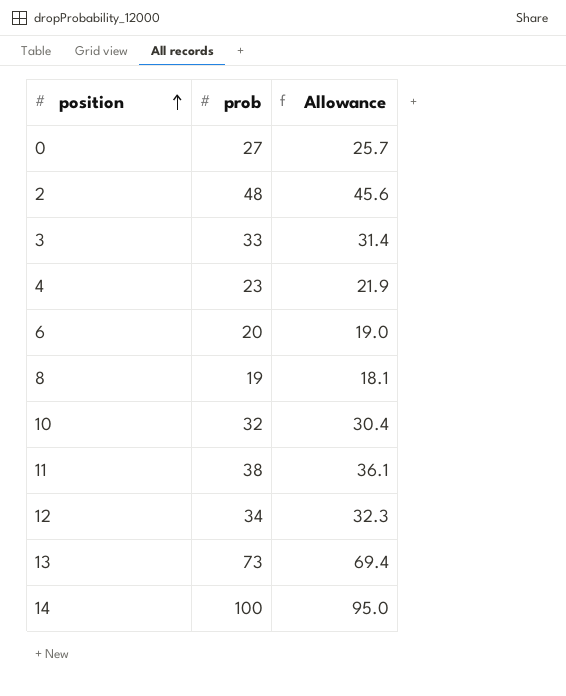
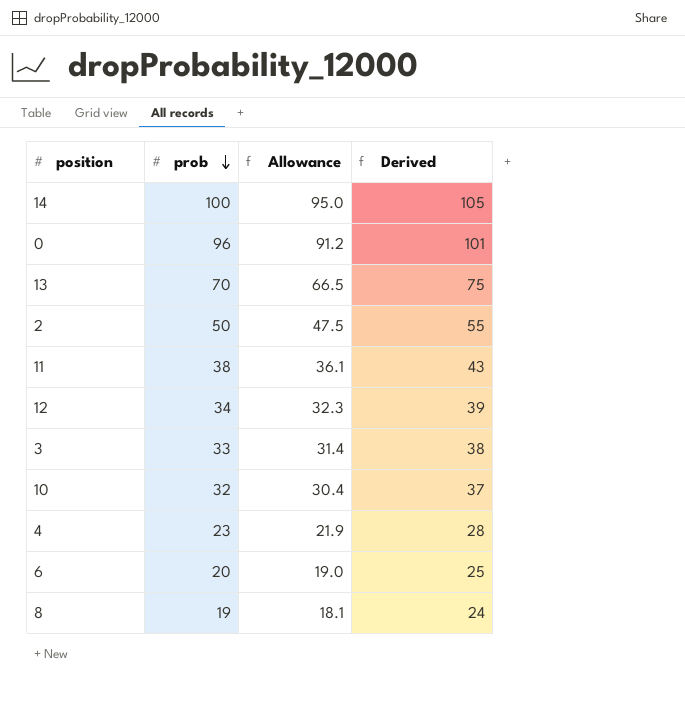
row order: position ascending -> prob descending
column Derived | formula: none -> [prob] + 5
0 | prob: 27 -> 96
0 | Allowance: 25.7 -> 91.2
13 | prob: 73 -> 70
13 | Allowance: 69.4 -> 66.5
2 | prob: 48 -> 50
2 | Allowance: 45.6 -> 47.5

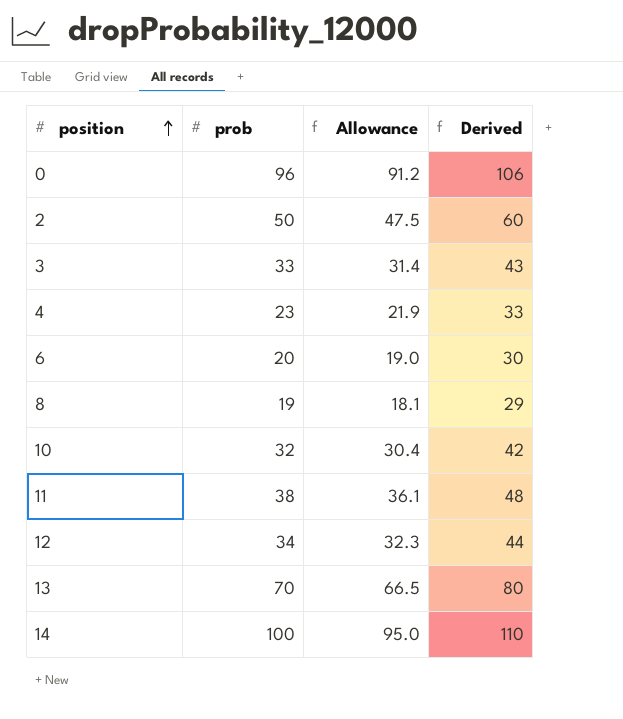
row order: prob descending -> position ascending
column Derived | formula: [prob] + 5 -> [prob] + 10

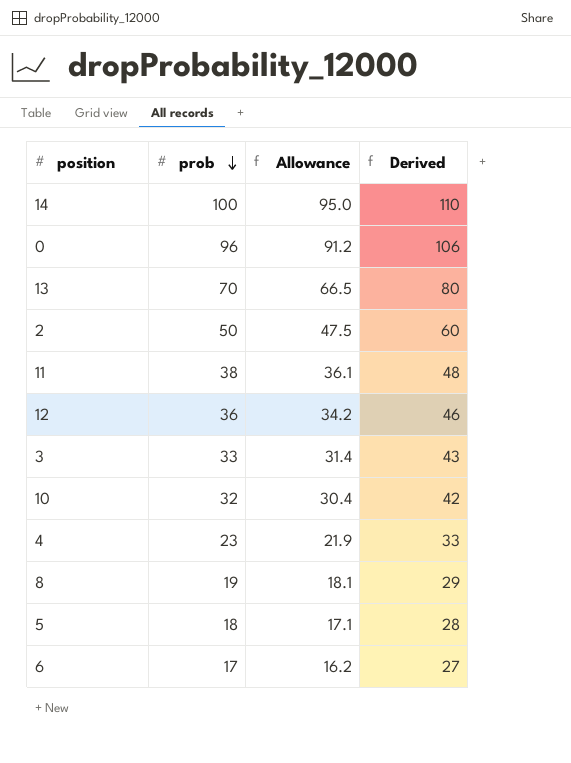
row order: position ascending -> prob descending
12 | prob: 34 -> 36
12 | Allowance: 32.3 -> 34.2
12 | Derived: 44 -> 46
row 5: none -> 18 | 17.1 | 28
6 | prob: 20 -> 17
6 | Allowance: 19.0 -> 16.2
6 | Derived: 30 -> 27

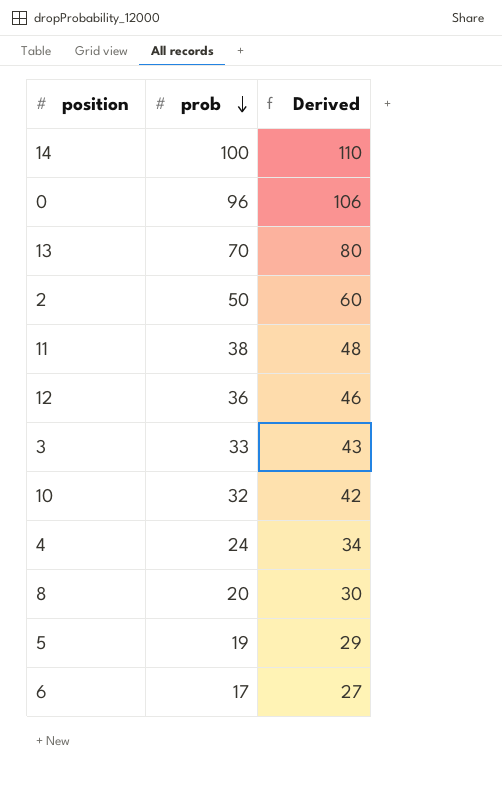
column Allowance | formula: [prob] * 0.95 -> none
4 | prob: 23 -> 24
4 | Derived: 33 -> 34
8 | prob: 19 -> 20
8 | Derived: 29 -> 30
5 | prob: 18 -> 19
5 | Derived: 28 -> 29

